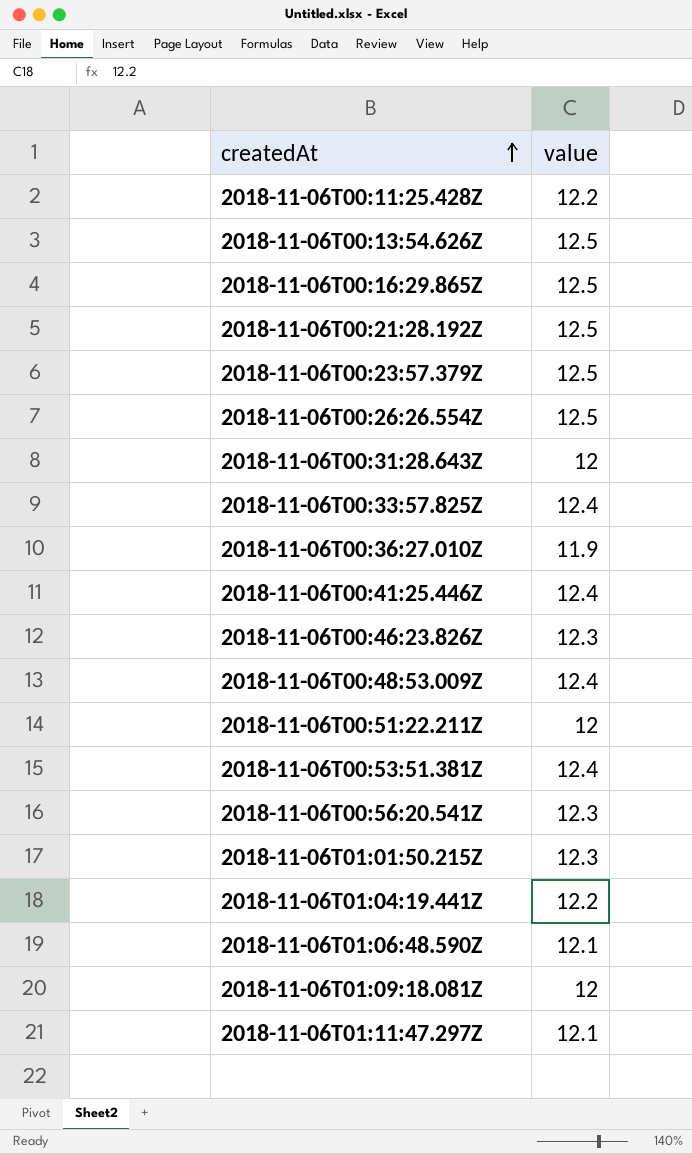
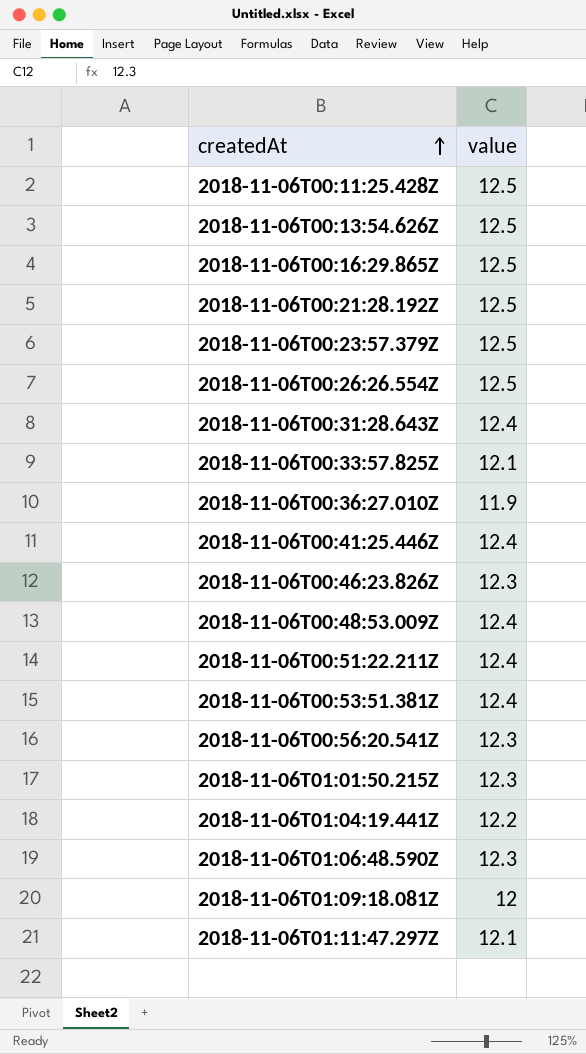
2018-11-06T00:11:25.428Z | value: 12.2 -> 12.5
2018-11-06T00:31:28.643Z | value: 12 -> 12.4
2018-11-06T00:33:57.825Z | value: 12.4 -> 12.1
2018-11-06T00:51:22.211Z | value: 12 -> 12.4
2018-11-06T01:06:48.590Z | value: 12.1 -> 12.3

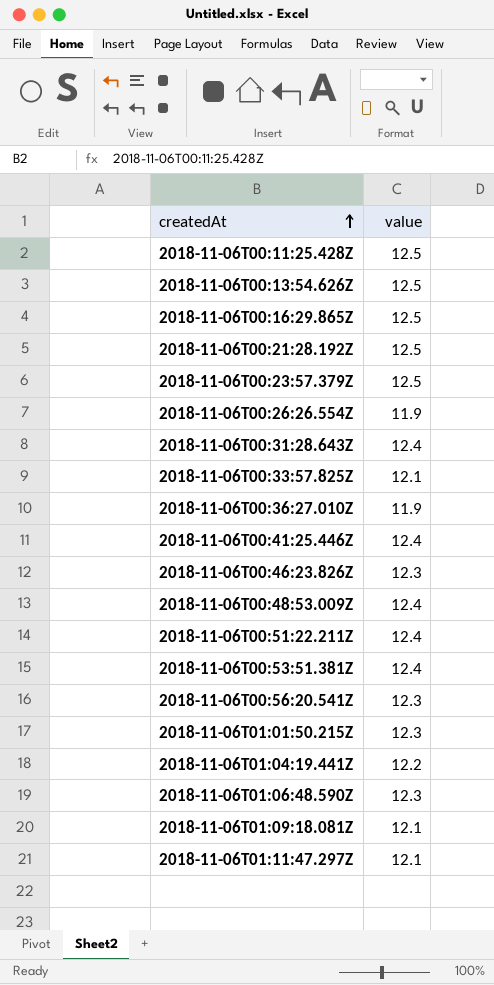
2018-11-06T00:26:26.554Z | value: 12.5 -> 11.9
2018-11-06T01:09:18.081Z | value: 12 -> 12.1

